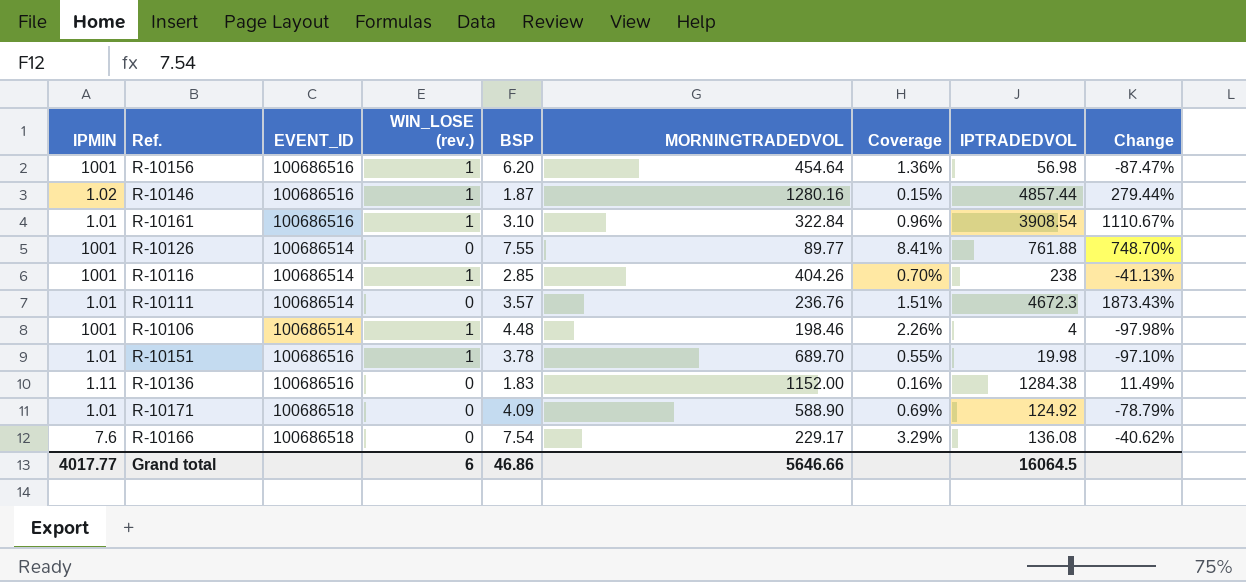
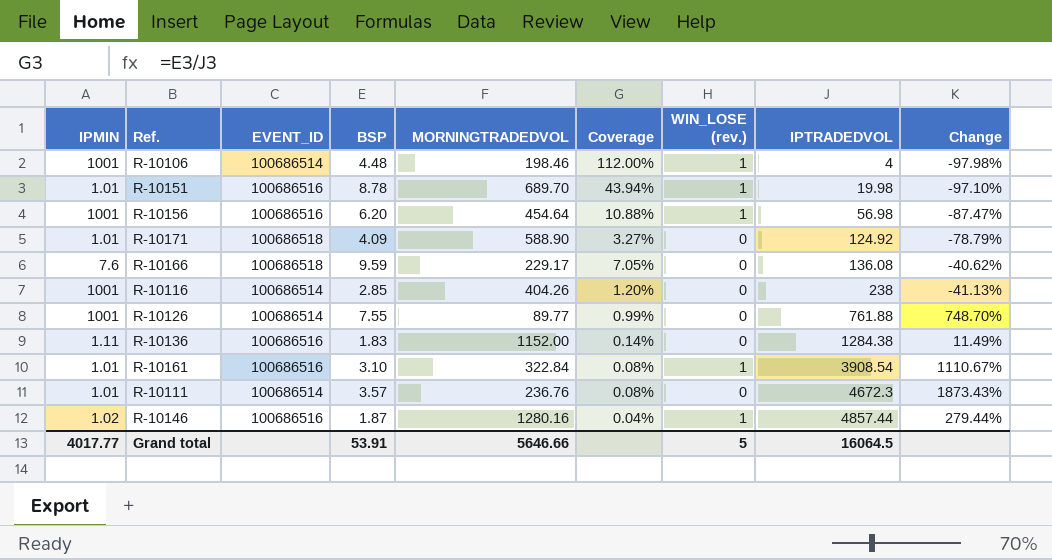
row order: none -> IPTRADEDVOL ascending
column Coverage | formula: [BSP] / [MORNINGTRADEDVOL] -> [BSP] / [IPTRADEDVOL]
column WIN_LOSE (rev.) | position: 4 -> 7
R-10151 | BSP: 3.78 -> 8.78
R-10166 | BSP: 7.54 -> 9.59
R-10116 | WIN_LOSE (rev.): 1 -> 0
Grand total | BSP: 46.86 -> 53.91
Grand total | WIN_LOSE (rev.): 6 -> 5

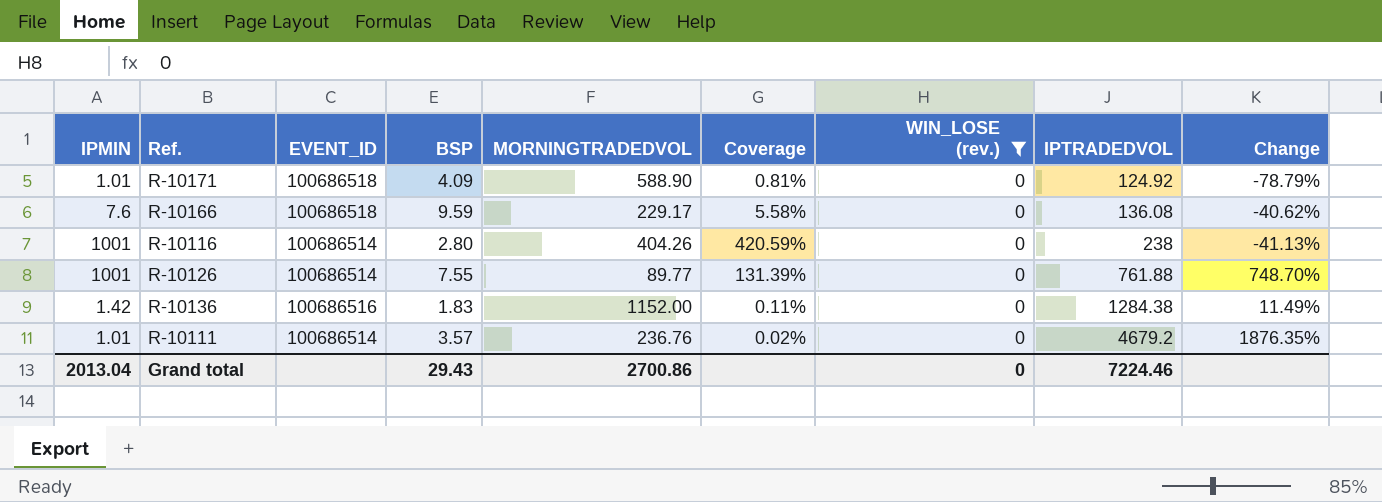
filter: none -> WIN_LOSE (rev.) = 0
column Coverage | formula: [BSP] / [IPTRADEDVOL] -> [IPMIN] / [IPTRADEDVOL]
R-10116 | BSP: 2.85 -> 2.80
R-10136 | IPMIN: 1.11 -> 1.42
R-10111 | IPTRADEDVOL: 4672.3 -> 4679.2
R-10111 | Change: 1873.43% -> 1876.35%
Grand total | IPMIN: 4017.77 -> 2013.04
Grand total | BSP: 53.91 -> 29.43
Grand total | MORNINGTRADEDVOL: 5646.66 -> 2700.86
Grand total | WIN_LOSE (rev.): 5 -> 0
Grand total | IPTRADEDVOL: 16064.5 -> 7224.46

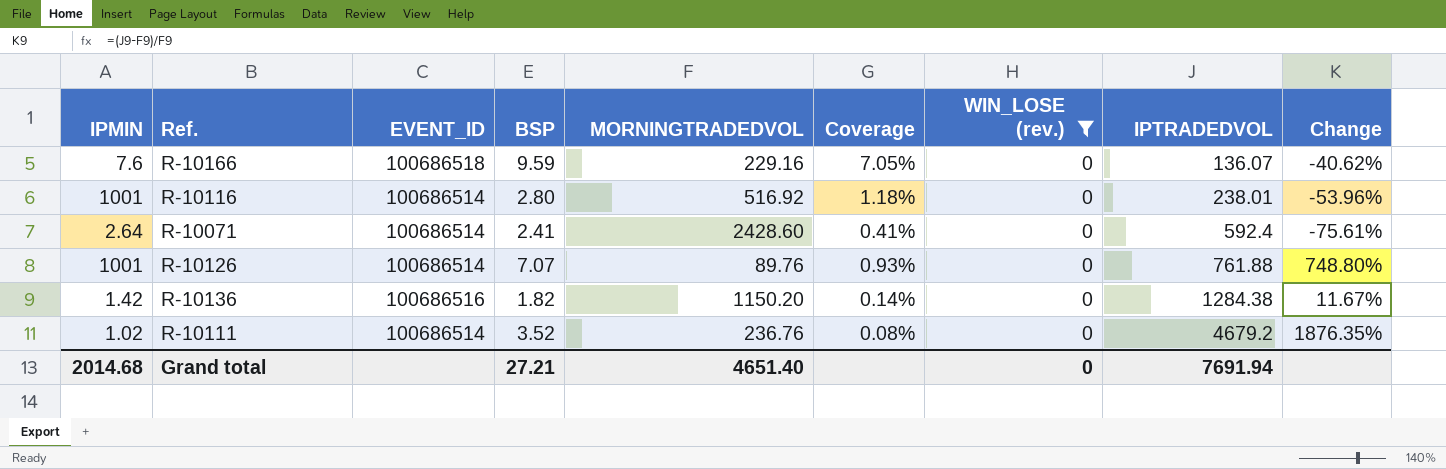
column Coverage | formula: [IPMIN] / [IPTRADEDVOL] -> [BSP] / [IPTRADEDVOL]
row R-10171: 1.01 | 100686518 | 4.09 | 588.90 | 0.81% | 0 | 124.92 | -78.79% -> none
R-10166 | MORNINGTRADEDVOL: 229.17 -> 229.16
R-10166 | IPTRADEDVOL: 136.08 -> 136.07
R-10116 | MORNINGTRADEDVOL: 404.26 -> 516.92
R-10116 | IPTRADEDVOL: 238 -> 238.01
R-10116 | Change: -41.13% -> -53.96%
row R-10071: none -> 2.64 | 100686514 | 2.41 | 2428.60 | 0.41% | 0 | 592.4 | -75.61%
R-10126 | BSP: 7.55 -> 7.07
R-10126 | MORNINGTRADEDVOL: 89.77 -> 89.76
R-10126 | Change: 748.70% -> 748.80%
R-10136 | BSP: 1.83 -> 1.82
R-10136 | MORNINGTRADEDVOL: 1152.00 -> 1150.20
R-10136 | Change: 11.49% -> 11.67%
R-10111 | IPMIN: 1.01 -> 1.02
R-10111 | BSP: 3.57 -> 3.52
Grand total | IPMIN: 2013.04 -> 2014.68
Grand total | BSP: 29.43 -> 27.21
Grand total | MORNINGTRADEDVOL: 2700.86 -> 4651.40
Grand total | IPTRADEDVOL: 7224.46 -> 7691.94

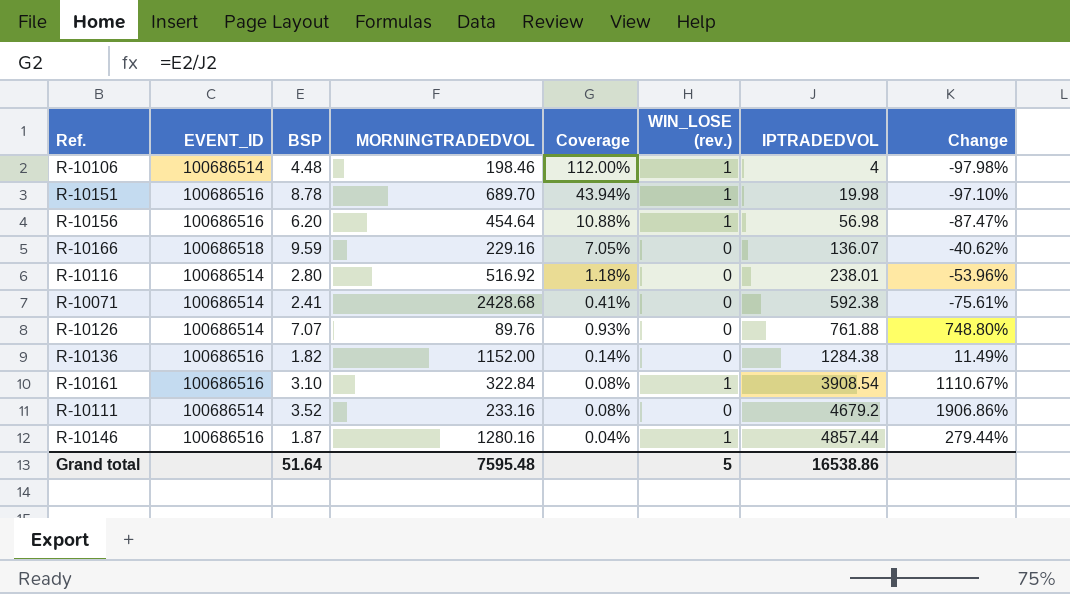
filter: WIN_LOSE (rev.) = 0 -> none
column IPMIN | position: 1 -> none
R-10071 | MORNINGTRADEDVOL: 2428.60 -> 2428.68
R-10071 | IPTRADEDVOL: 592.4 -> 592.38
R-10136 | MORNINGTRADEDVOL: 1150.20 -> 1152.00
R-10136 | Change: 11.67% -> 11.49%
R-10111 | MORNINGTRADEDVOL: 236.76 -> 233.16
R-10111 | Change: 1876.35% -> 1906.86%
Grand total | BSP: 27.21 -> 51.64
Grand total | MORNINGTRADEDVOL: 4651.40 -> 7595.48
Grand total | WIN_LOSE (rev.): 0 -> 5
Grand total | IPTRADEDVOL: 7691.94 -> 16538.86

